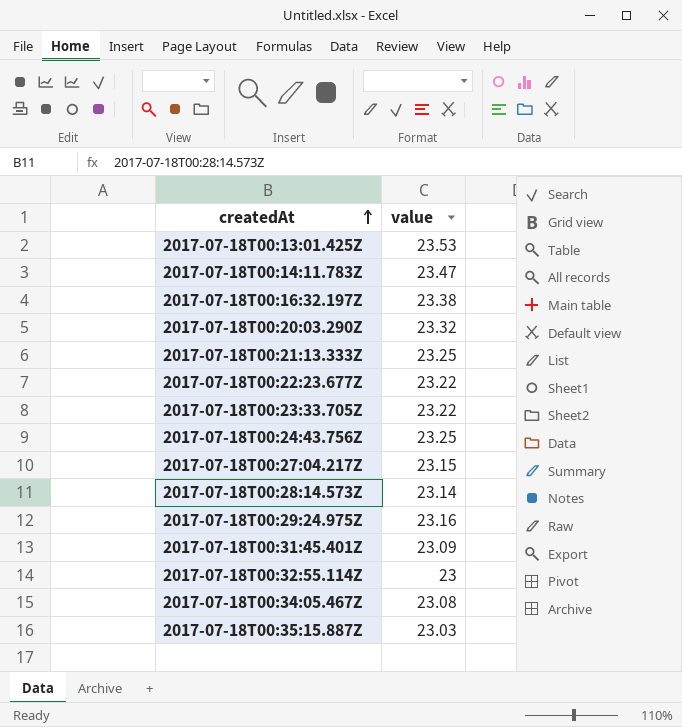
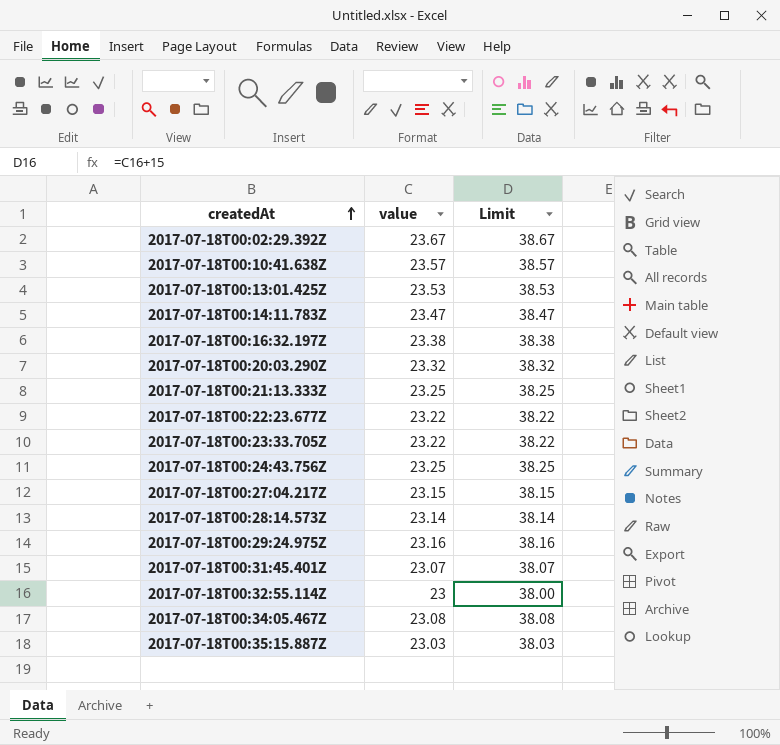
column Limit | formula: none -> [value] + 15
row 2017-07-18T00:02:29.392Z: none -> 23.67 | 38.67
row 2017-07-18T00:10:41.638Z: none -> 23.57 | 38.57
2017-07-18T00:31:45.401Z | value: 23.09 -> 23.07

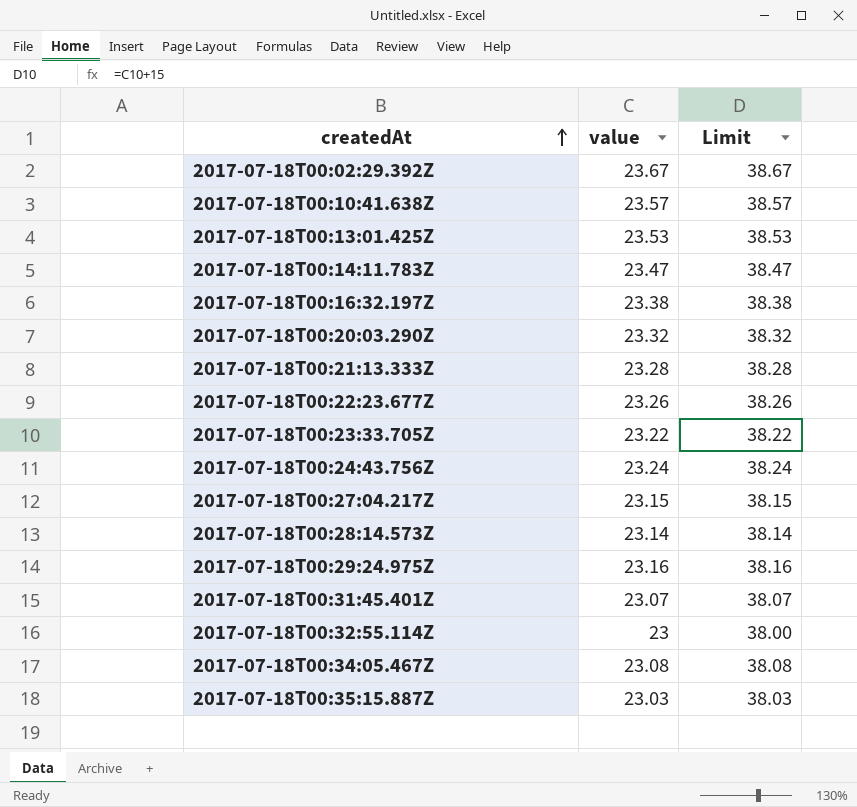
2017-07-18T00:21:13.333Z | value: 23.25 -> 23.28
2017-07-18T00:21:13.333Z | Limit: 38.25 -> 38.28
2017-07-18T00:22:23.677Z | value: 23.22 -> 23.26
2017-07-18T00:22:23.677Z | Limit: 38.22 -> 38.26
2017-07-18T00:24:43.756Z | value: 23.25 -> 23.24
2017-07-18T00:24:43.756Z | Limit: 38.25 -> 38.24

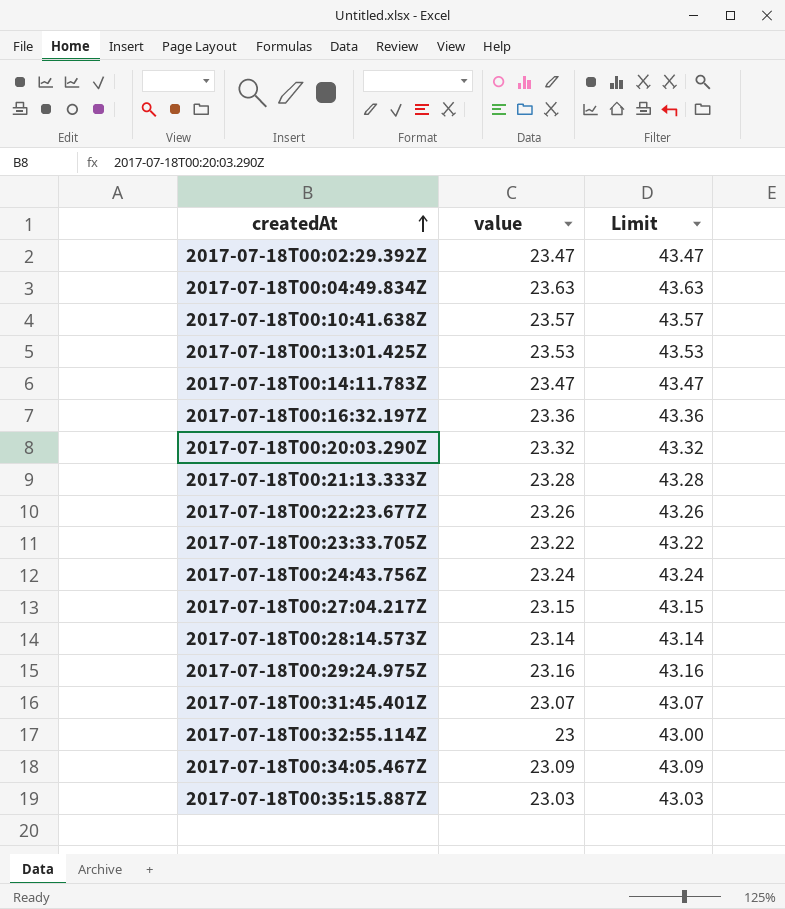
column Limit | formula: [value] + 15 -> [value] + 20
2017-07-18T00:02:29.392Z | value: 23.67 -> 23.47
row 2017-07-18T00:04:49.834Z: none -> 23.63 | 43.63
2017-07-18T00:16:32.197Z | value: 23.38 -> 23.36
2017-07-18T00:34:05.467Z | value: 23.08 -> 23.09

